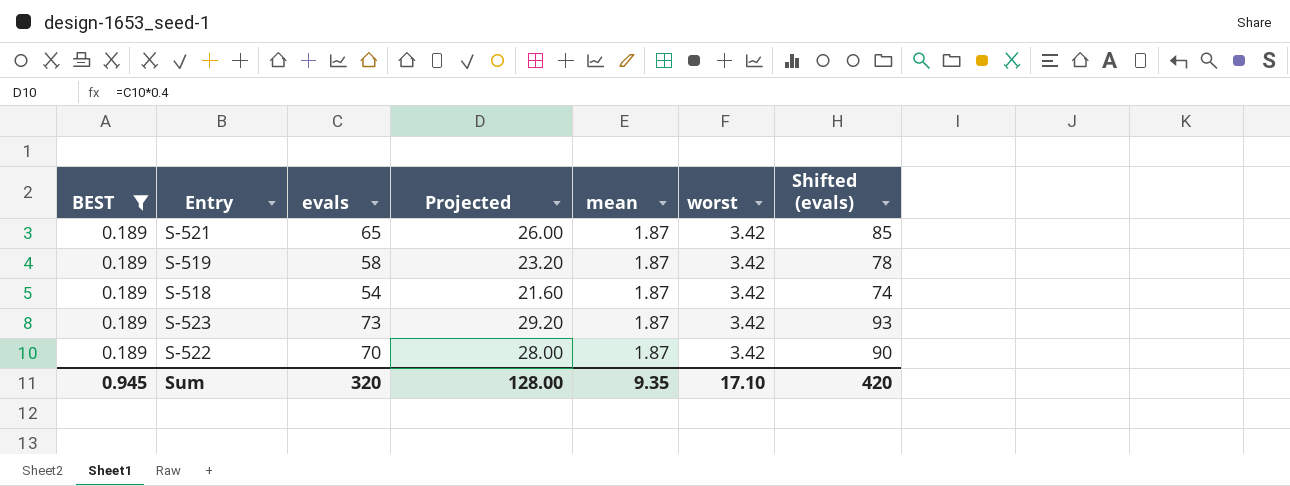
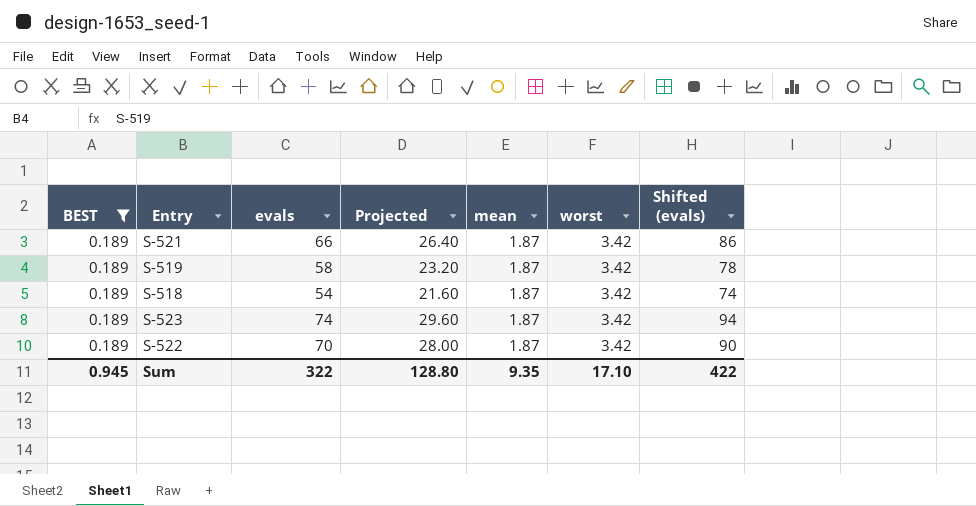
S-521 | evals: 65 -> 66
S-521 | Projected: 26.00 -> 26.40
S-521 | Shifted (evals): 85 -> 86
S-523 | evals: 73 -> 74
S-523 | Projected: 29.20 -> 29.60
S-523 | Shifted (evals): 93 -> 94
Sum | evals: 320 -> 322
Sum | Projected: 128.00 -> 128.80
Sum | Shifted (evals): 420 -> 422

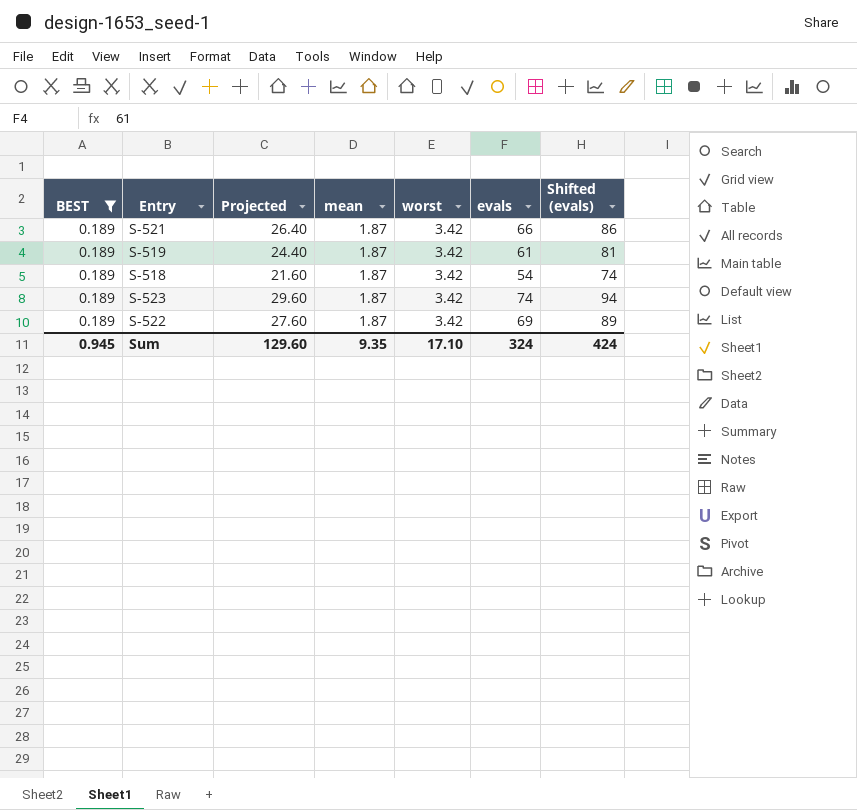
column evals | position: 3 -> 6
S-519 | Projected: 23.20 -> 24.40
S-519 | evals: 58 -> 61
S-519 | Shifted (evals): 78 -> 81
S-522 | Projected: 28.00 -> 27.60
S-522 | evals: 70 -> 69
S-522 | Shifted (evals): 90 -> 89
Sum | Projected: 128.80 -> 129.60
Sum | evals: 322 -> 324
Sum | Shifted (evals): 422 -> 424

